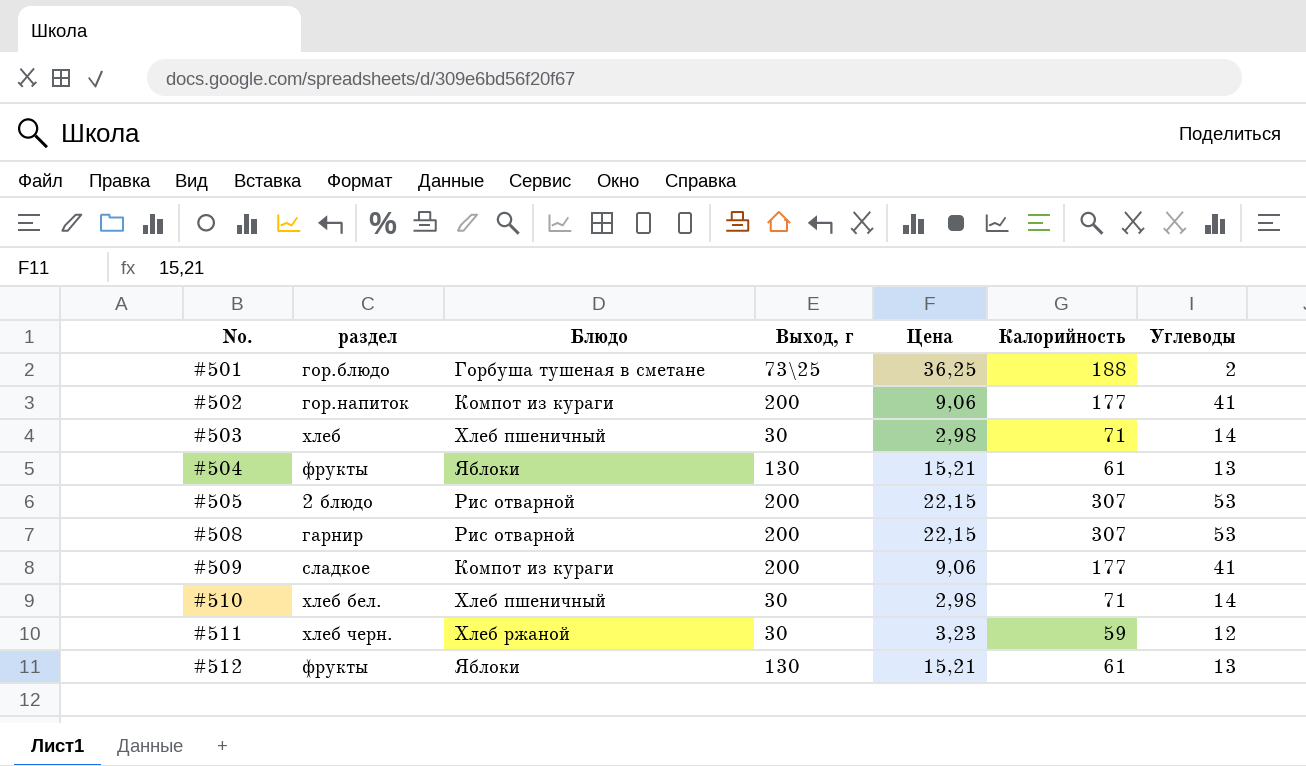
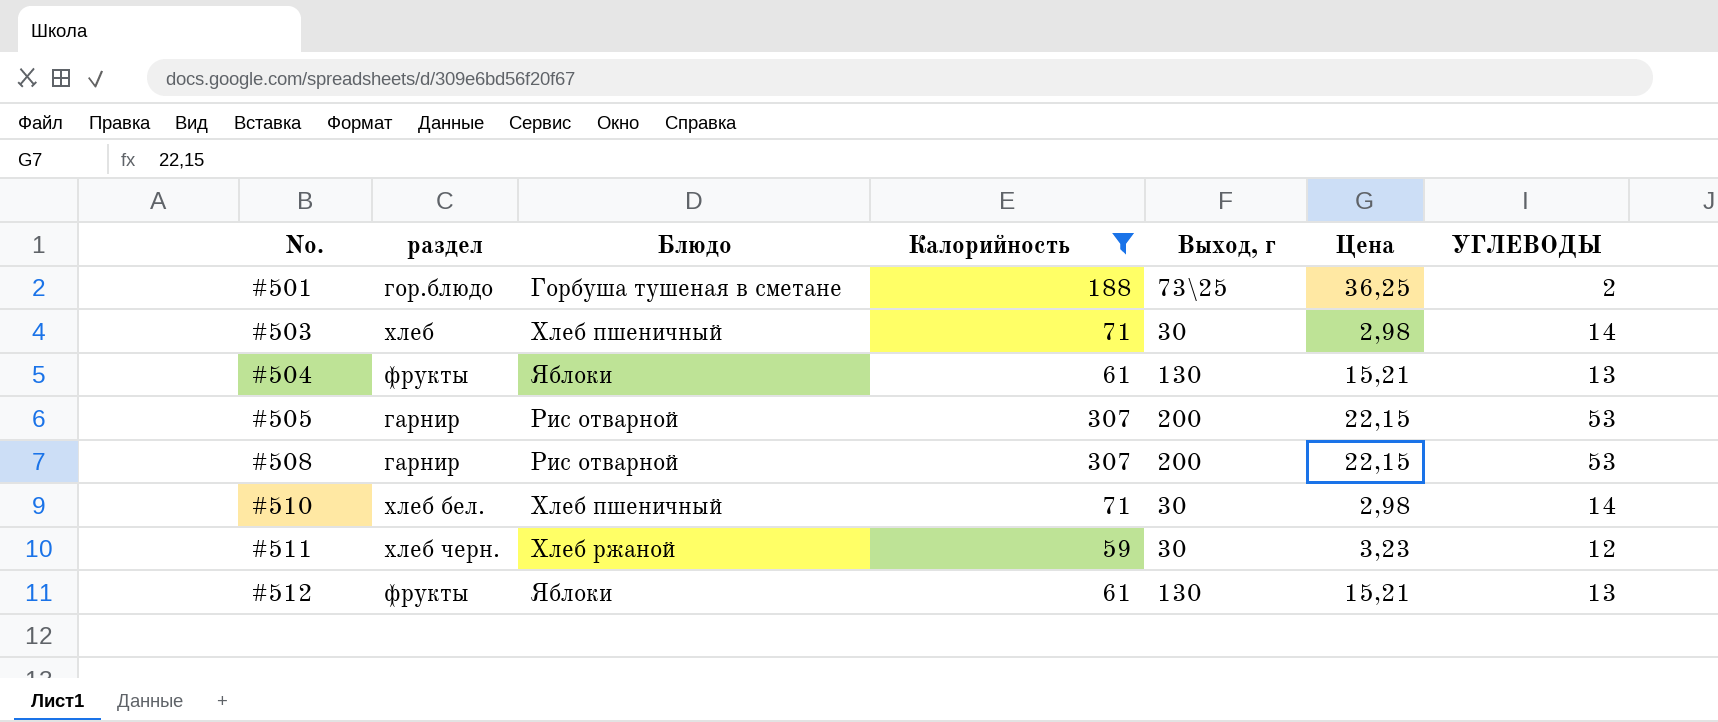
filter: none -> Калорийность != 177
column Калорийность | position: 6 -> 4
column name: Углеводы -> УГЛЕВОДЫ
#505 | раздел: 2 блюдо -> гарнир

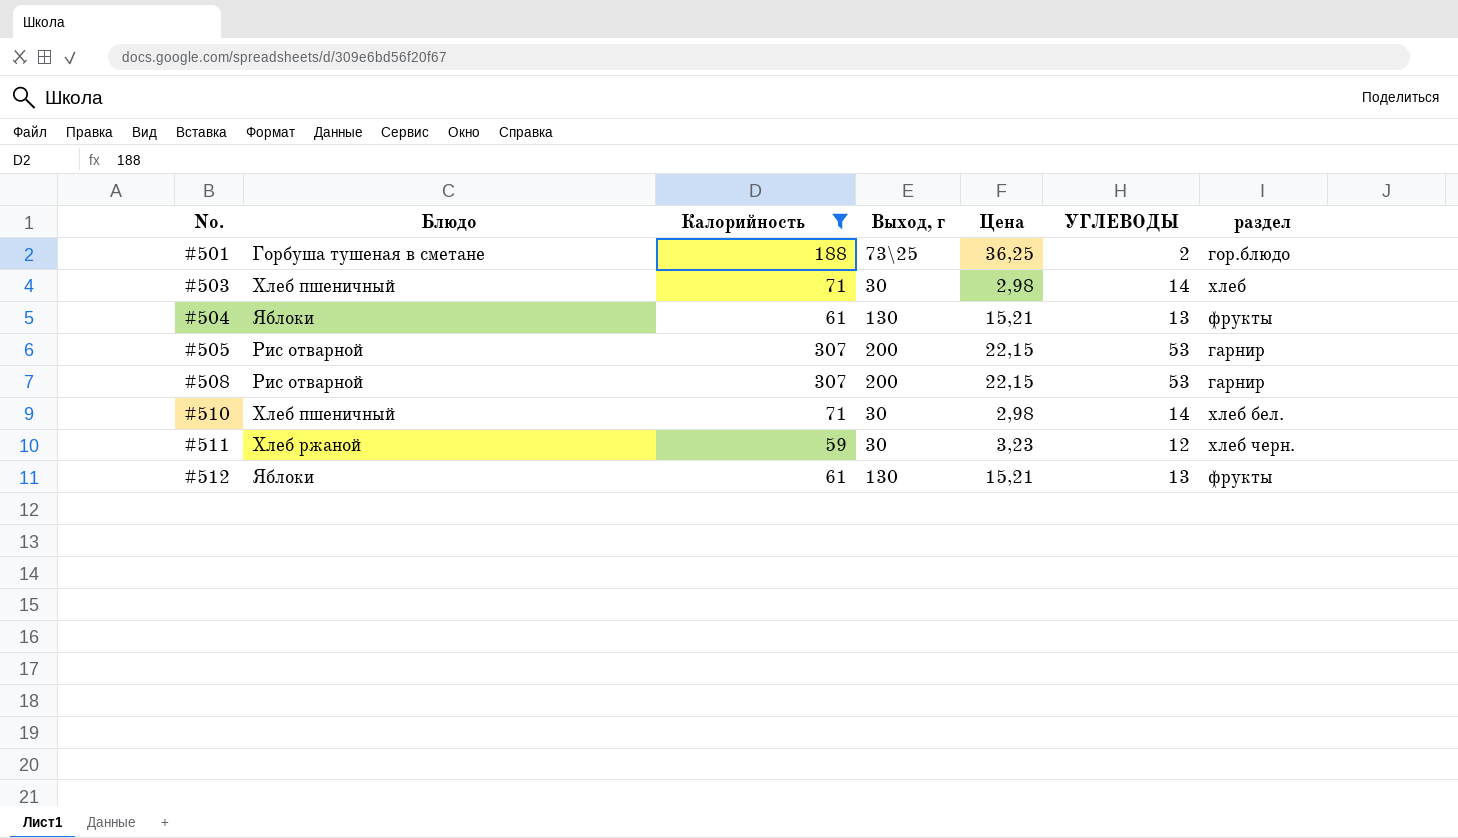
column раздел | position: 2 -> 7

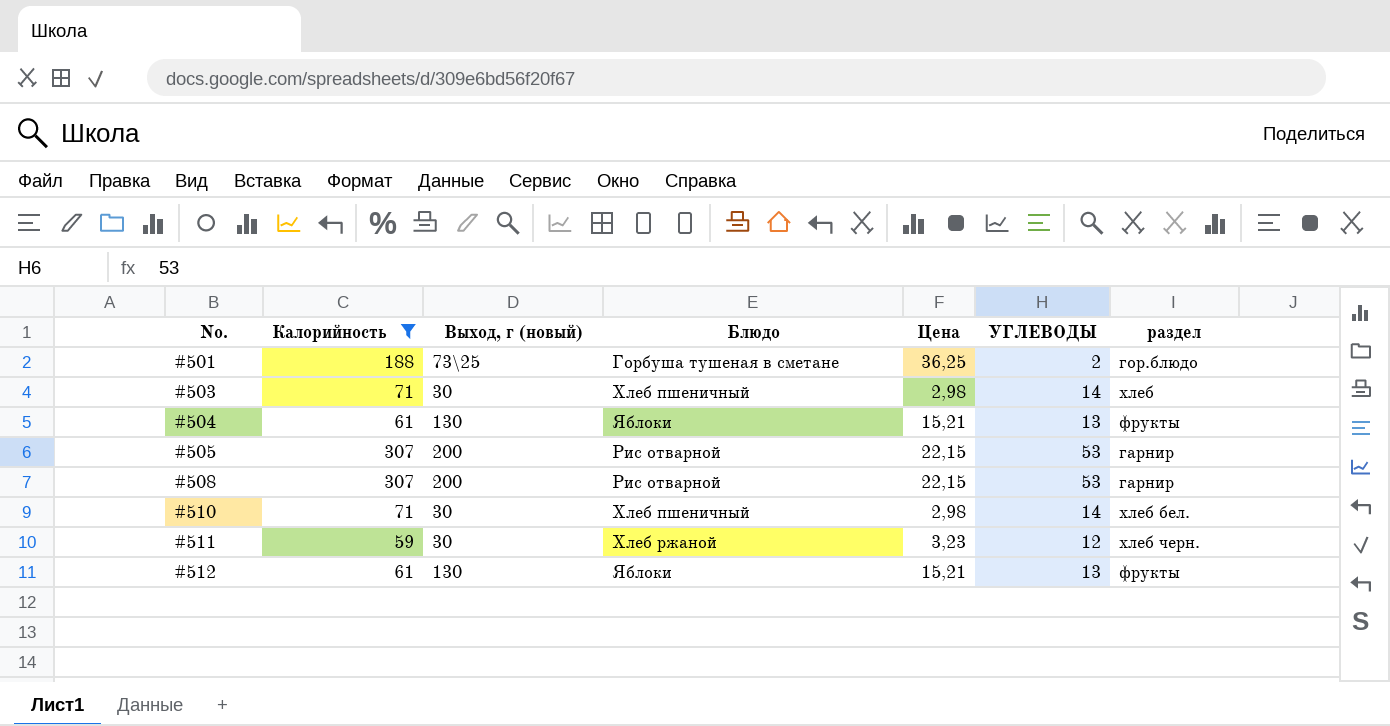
column name: Выход, г -> Выход, г (новый)
column Блюдо | position: 2 -> 4

